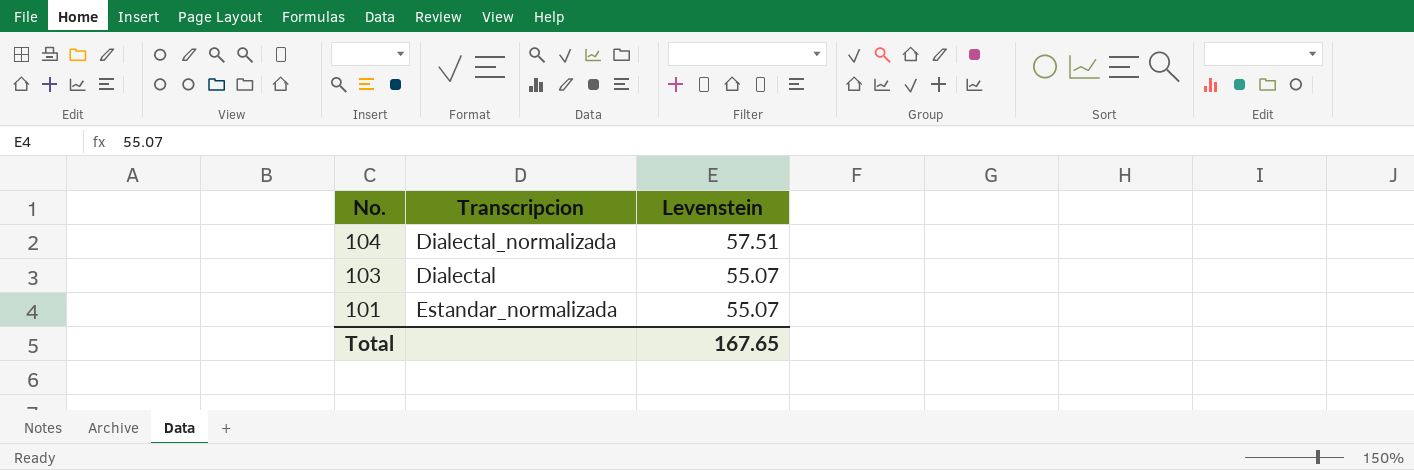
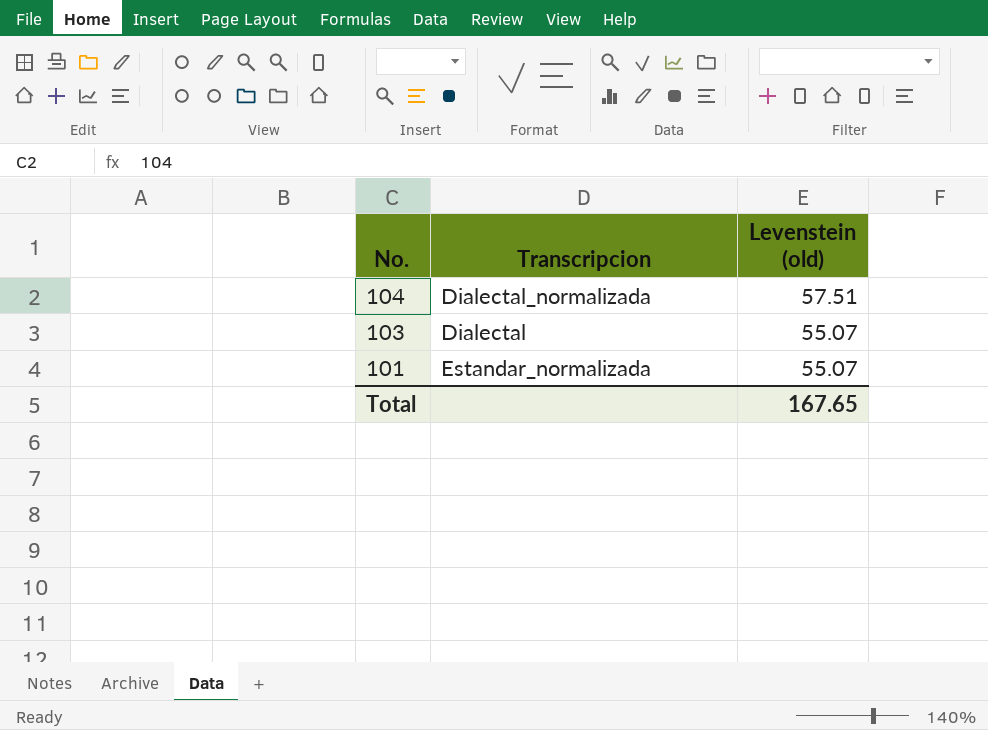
column name: Levenstein -> Levenstein (old)

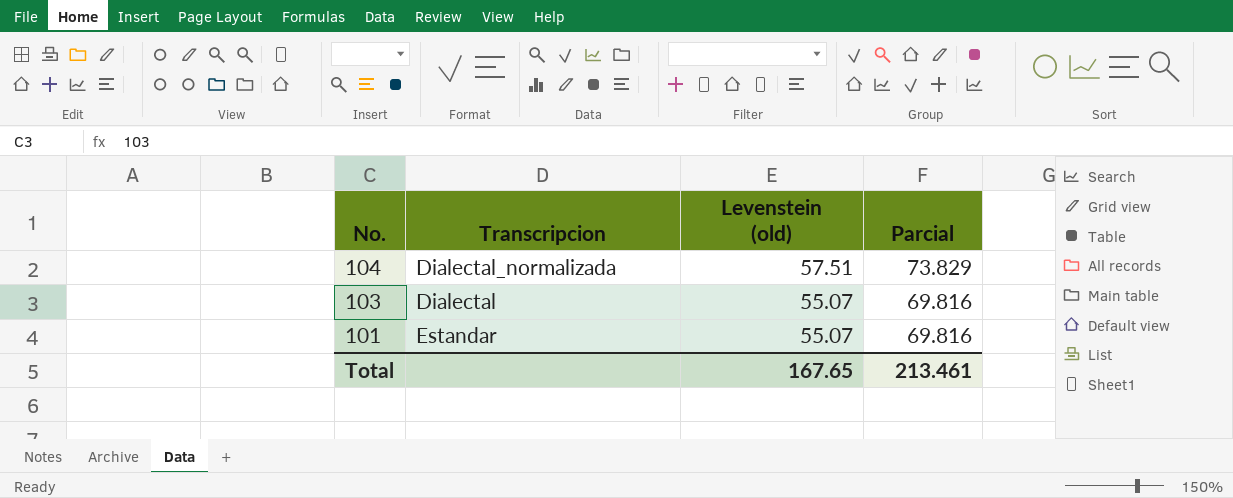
column Parcial | position: none -> 4
101 | Transcripcion: Estandar_normalizada -> Estandar

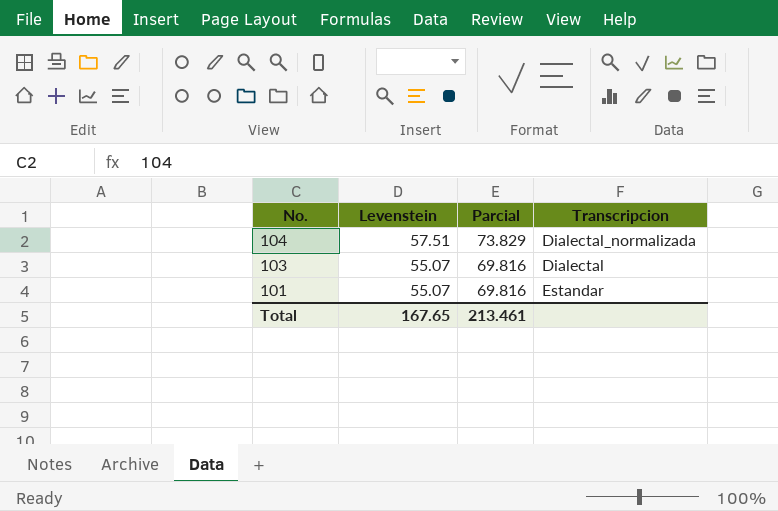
column name: Levenstein (old) -> Levenstein
column Transcripcion | position: 2 -> 4

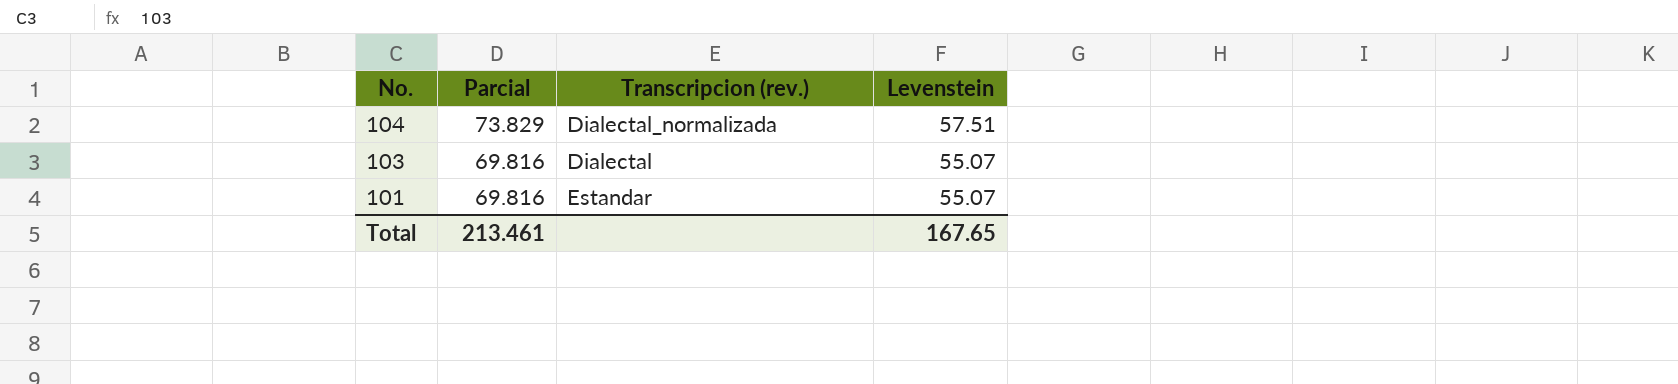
column name: Transcripcion -> Transcripcion (rev.)
column Levenstein | position: 2 -> 4

